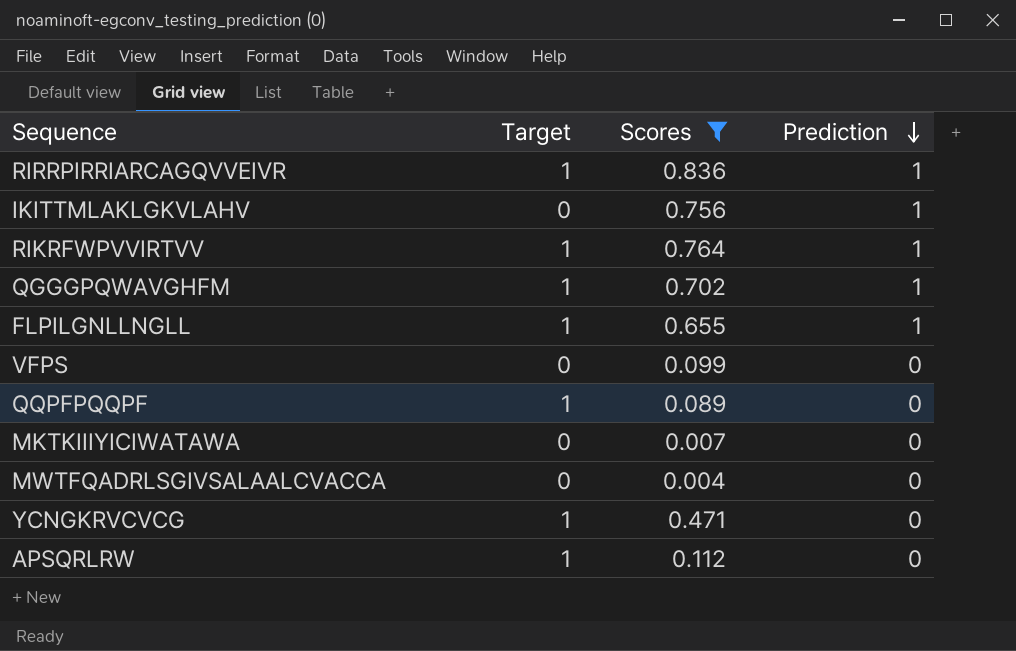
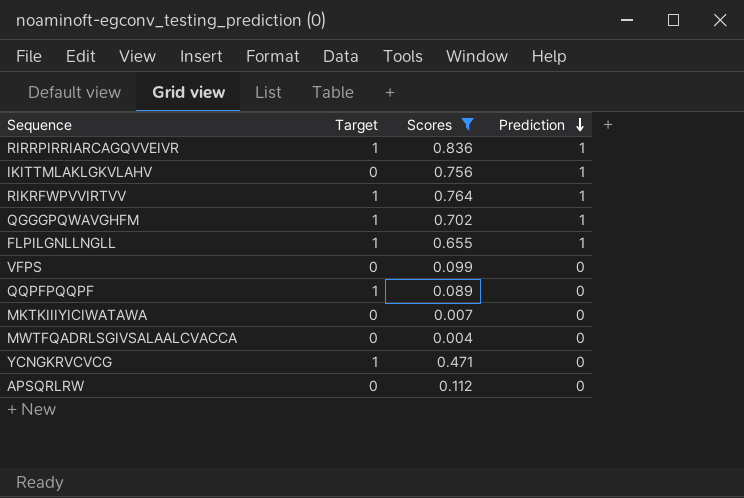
APSQRLRW | Target: 1 -> 0

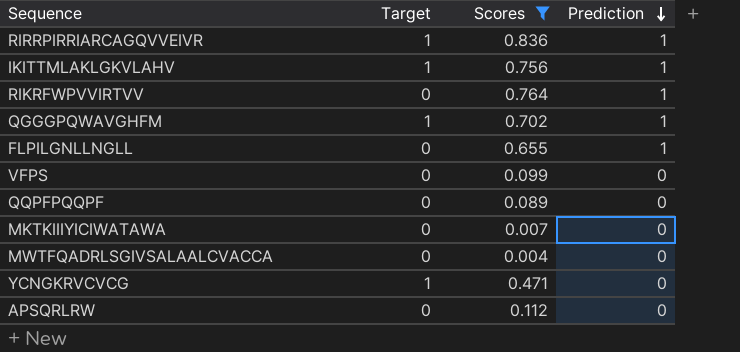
IKITTMLAKLGKVLAHV | Target: 0 -> 1
RIKRFWPVVIRTVV | Target: 1 -> 0
FLPILGNLLNGLL | Target: 1 -> 0
QQPFPQQPF | Target: 1 -> 0

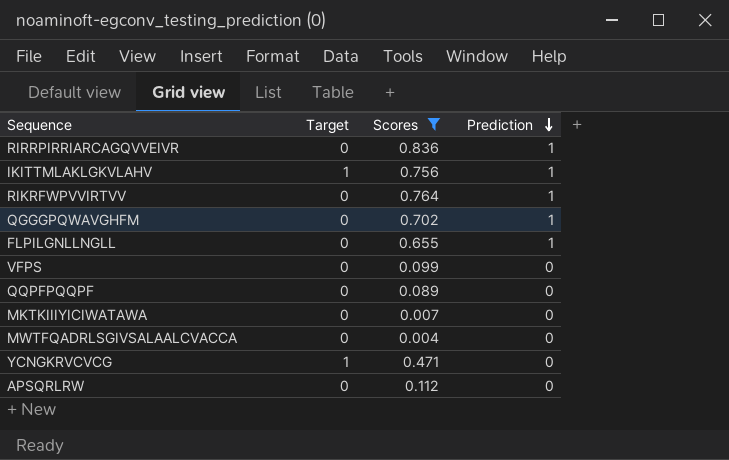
RIRRPIRRIARCAGQVVEIVR | Target: 1 -> 0
QGGGPQWAVGHFM | Target: 1 -> 0

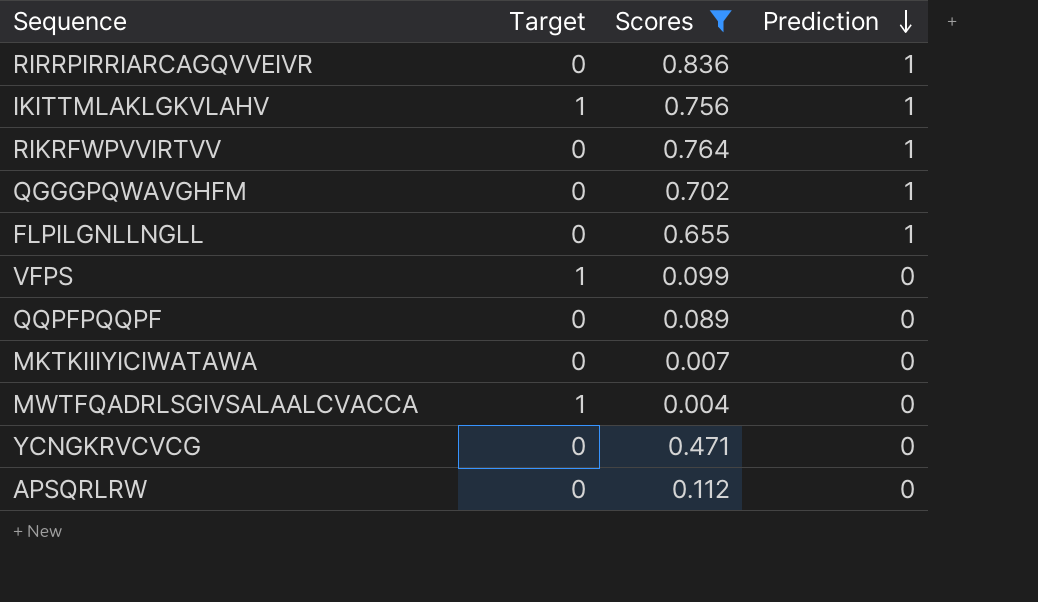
VFPS | Target: 0 -> 1
MWTFQADRLSGIVSALAALCVACCA | Target: 0 -> 1
YCNGKRVCVCG | Target: 1 -> 0

